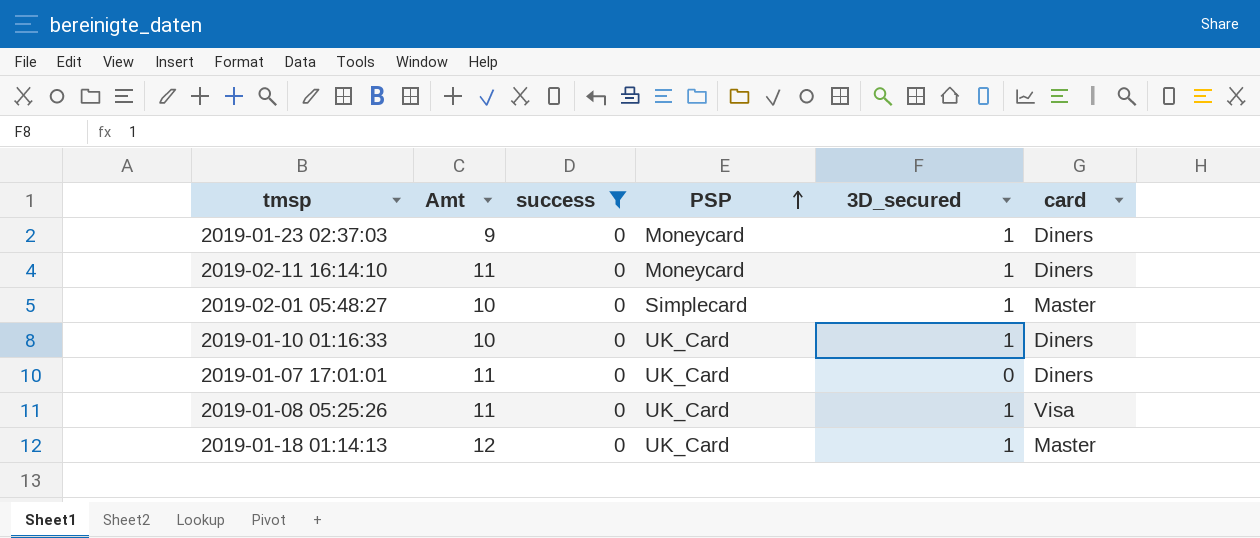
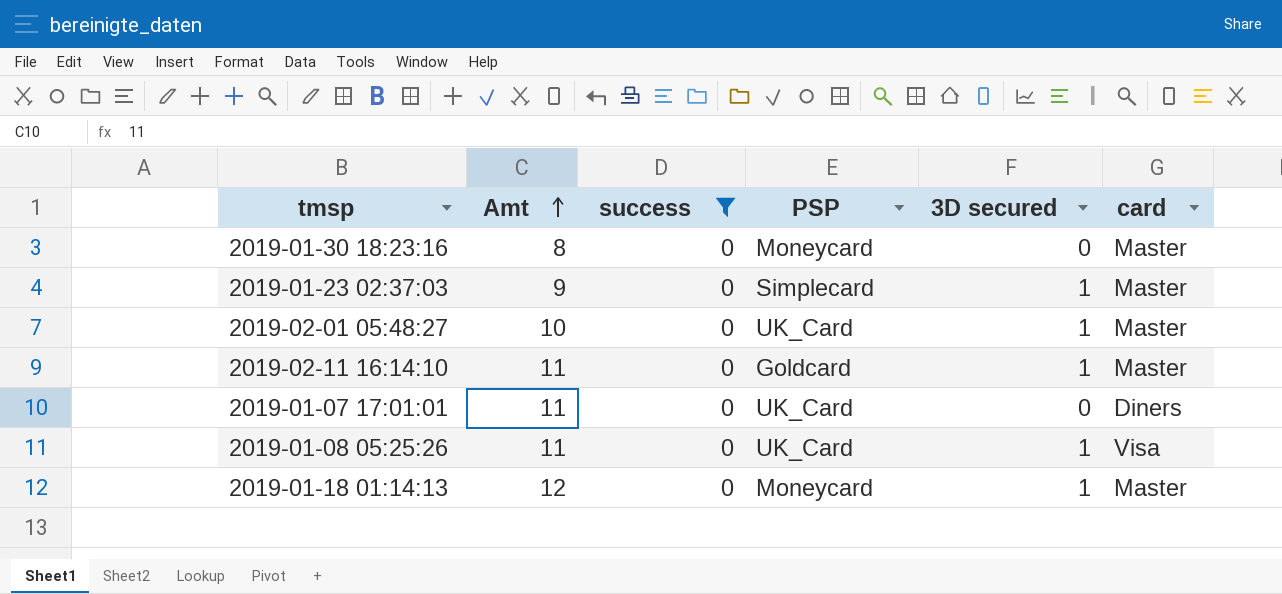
row order: PSP ascending -> Amt ascending
column name: 3D_secured -> 3D secured
row 2019-01-10 01:16:33: 10 | 0 | UK_Card | 1 | Diners -> none
row 2019-01-30 18:23:16: none -> 8 | 0 | Moneycard | 0 | Master
2019-01-23 02:37:03 | PSP: Moneycard -> Simplecard
2019-01-23 02:37:03 | card: Diners -> Master
2019-02-01 05:48:27 | PSP: Simplecard -> UK_Card
2019-02-11 16:14:10 | PSP: Moneycard -> Goldcard
2019-02-11 16:14:10 | card: Diners -> Master
2019-01-18 01:14:13 | PSP: UK_Card -> Moneycard

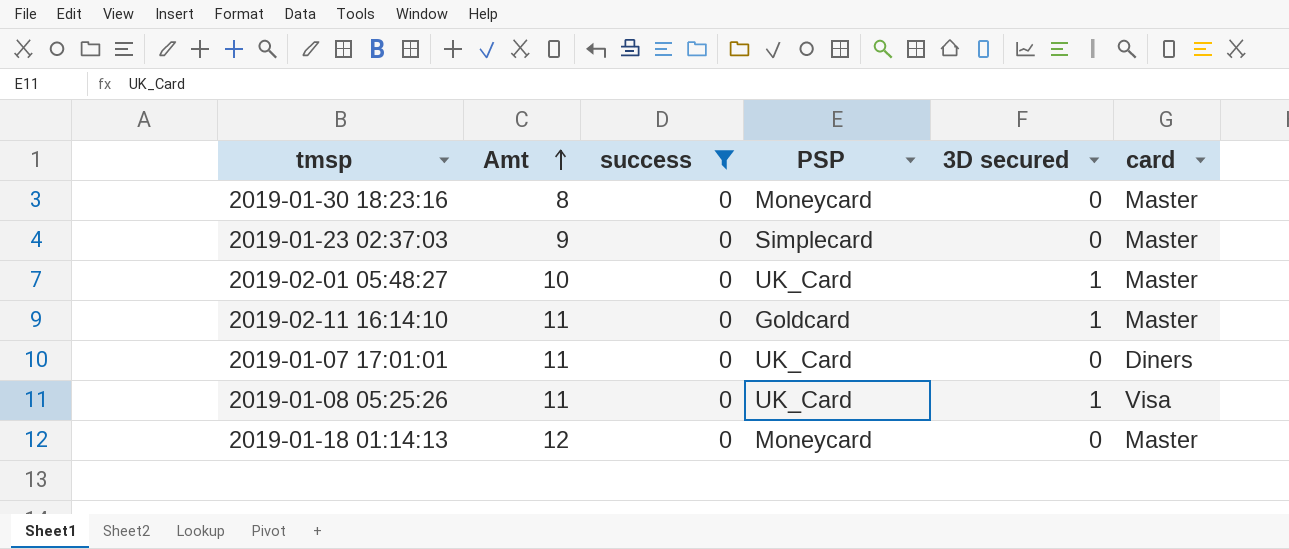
2019-01-23 02:37:03 | 3D secured: 1 -> 0
2019-01-18 01:14:13 | 3D secured: 1 -> 0

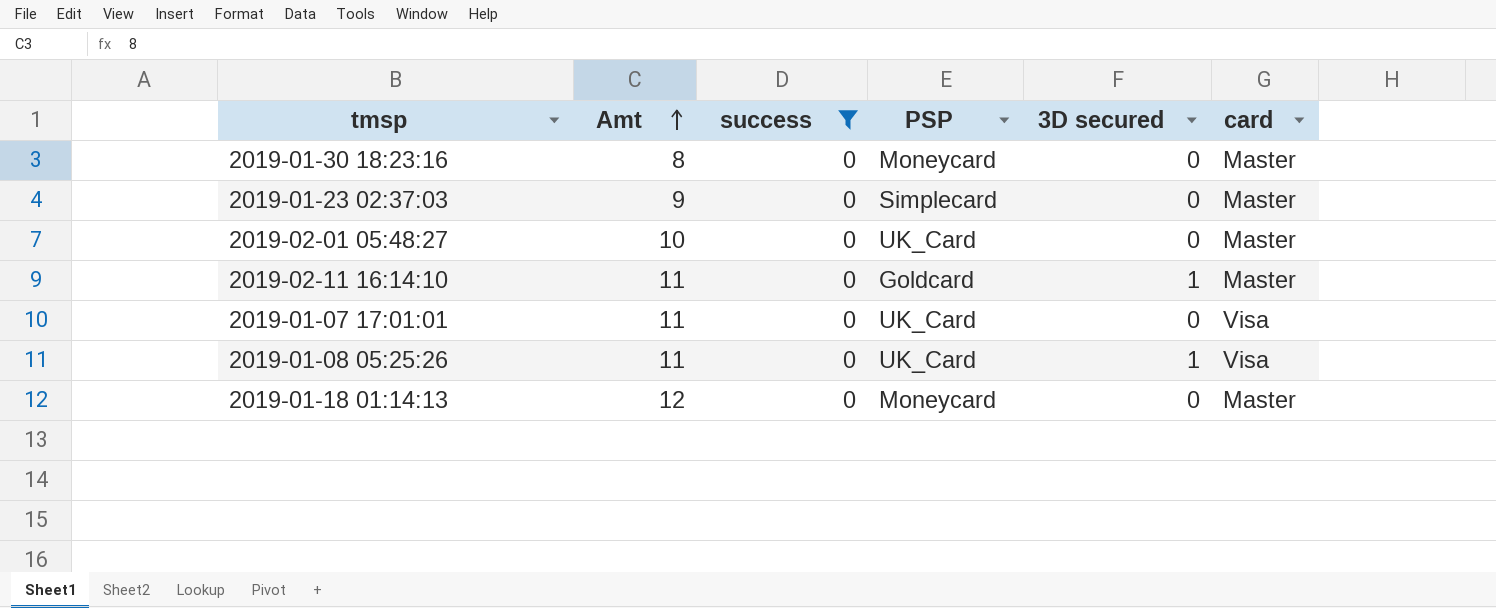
2019-02-01 05:48:27 | 3D secured: 1 -> 0
2019-01-07 17:01:01 | card: Diners -> Visa

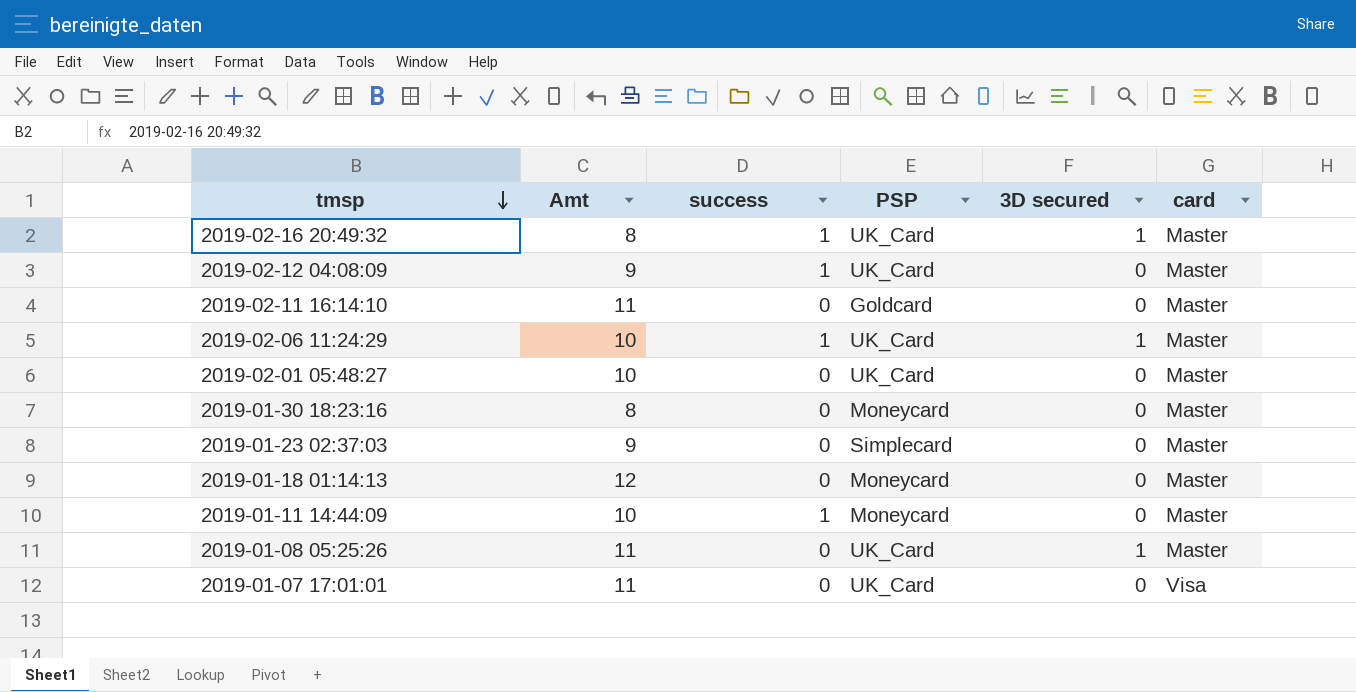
filter: success = 0 -> none
row order: Amt ascending -> tmsp descending
2019-02-11 16:14:10 | 3D secured: 1 -> 0
2019-01-08 05:25:26 | card: Visa -> Master

